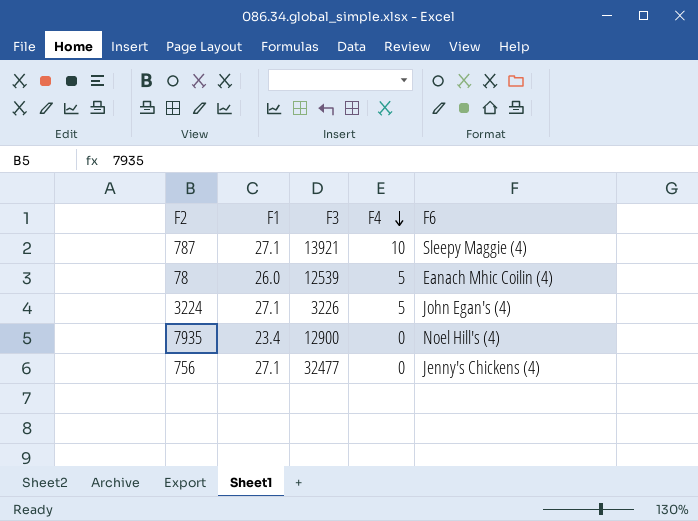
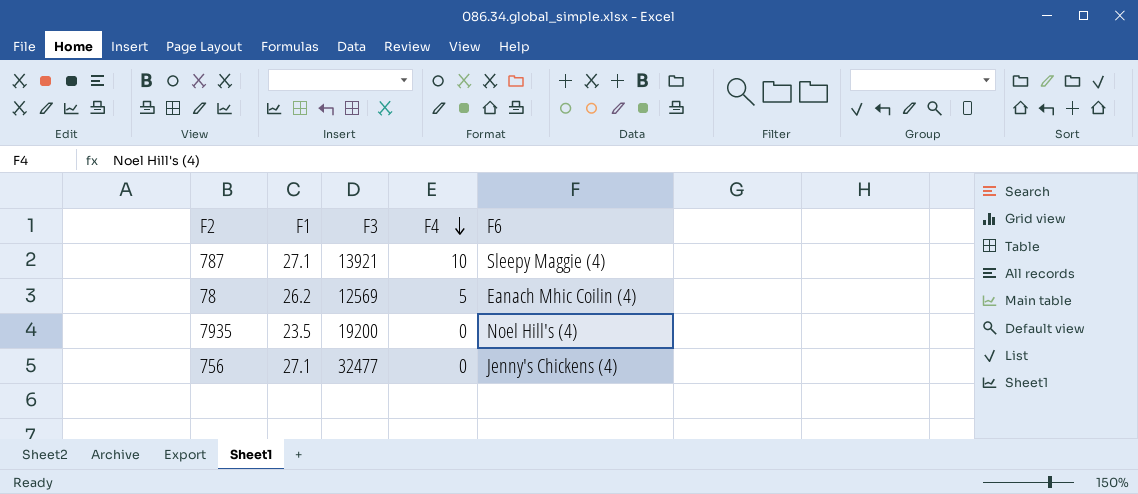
row 3224: 27.1 | 3226 | 5 | John Egan's (4) -> none
78 | F1: 26.0 -> 26.2
78 | F3: 12539 -> 12569
7935 | F1: 23.4 -> 23.5
7935 | F3: 12900 -> 19200

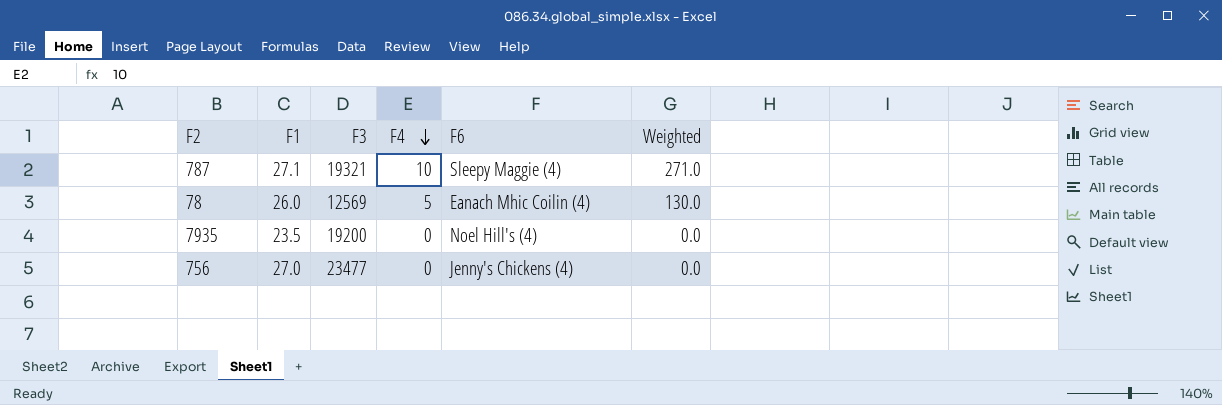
column Weighted | formula: none -> [F1] * [F4]
787 | F3: 13921 -> 19321
78 | F1: 26.2 -> 26.0
756 | F1: 27.1 -> 27.0
756 | F3: 32477 -> 23477

